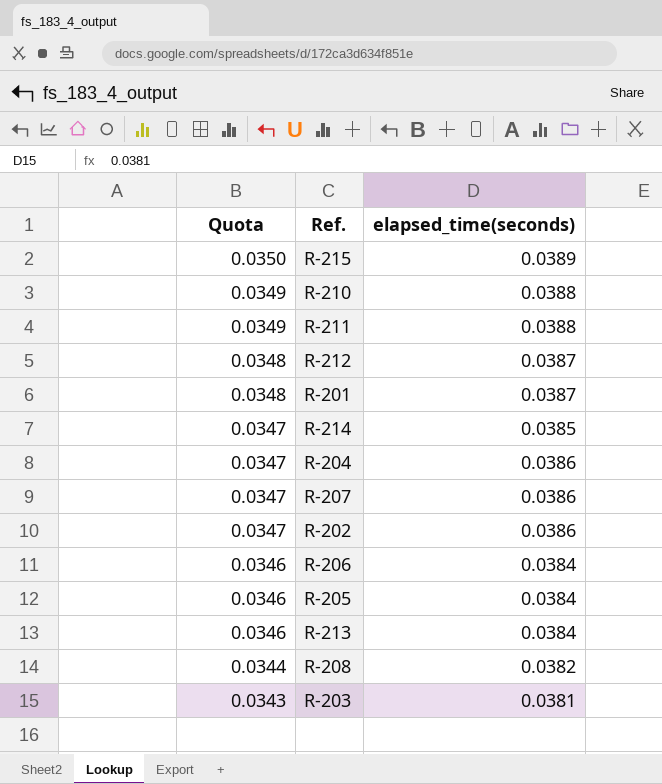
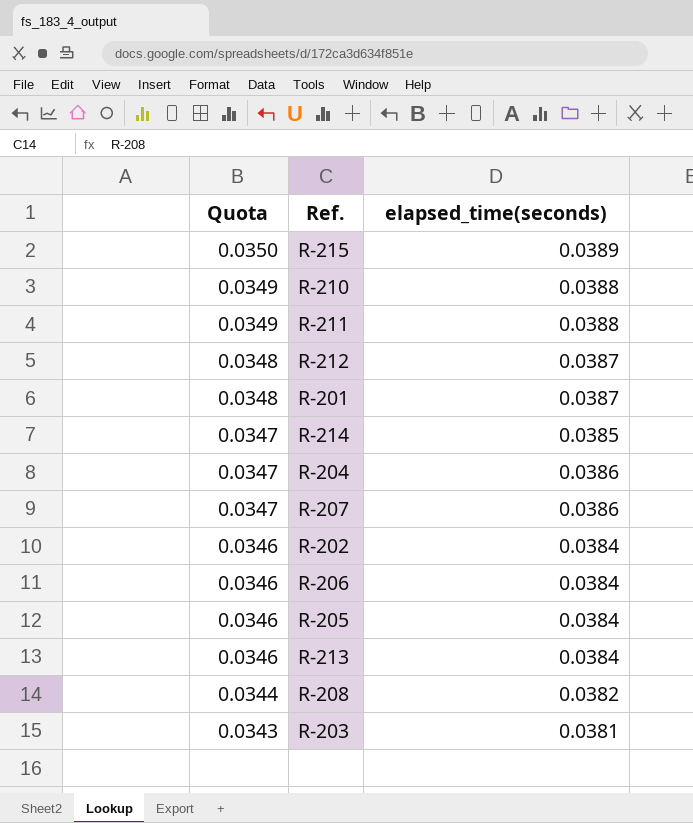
R-202 | Quota: 0.0347 -> 0.0346
R-202 | elapsed_time(seconds): 0.0386 -> 0.0384

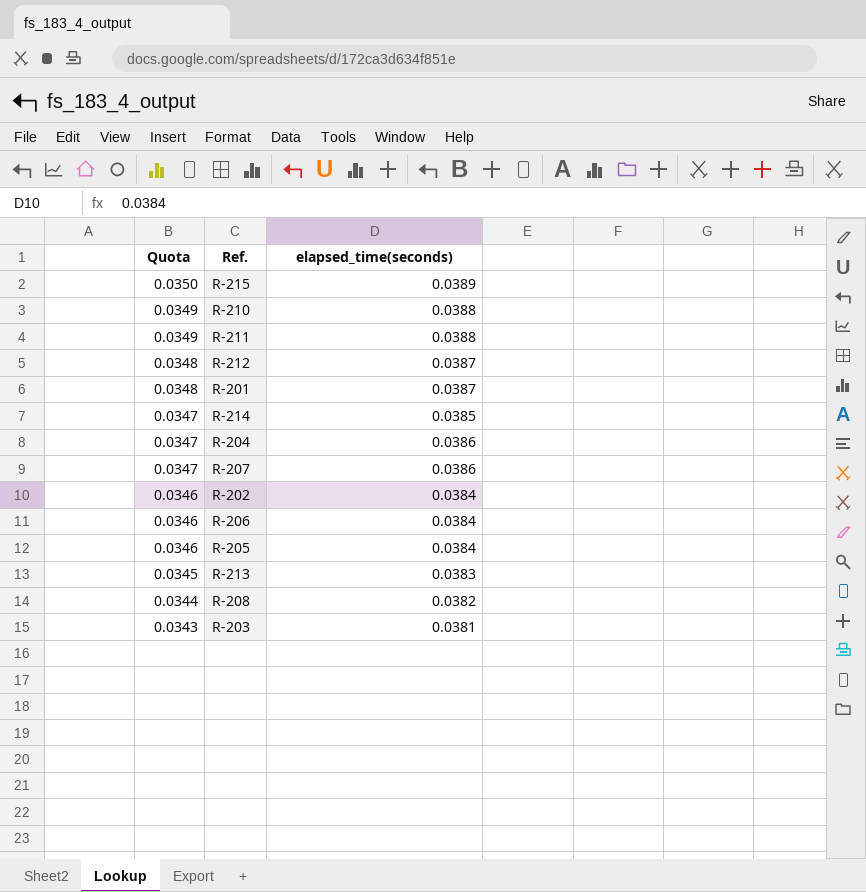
R-213 | Quota: 0.0346 -> 0.0345
R-213 | elapsed_time(seconds): 0.0384 -> 0.0383

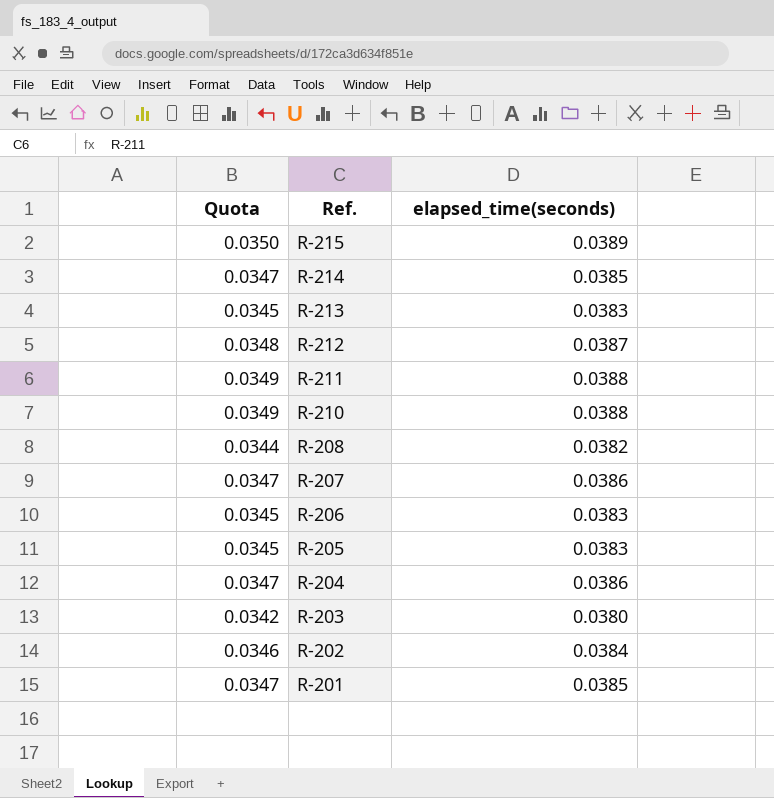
row order: Quota descending -> Ref. descending
R-206 | Quota: 0.0346 -> 0.0345
R-206 | elapsed_time(seconds): 0.0384 -> 0.0383
R-205 | Quota: 0.0346 -> 0.0345
R-205 | elapsed_time(seconds): 0.0384 -> 0.0383
R-203 | Quota: 0.0343 -> 0.0342
R-203 | elapsed_time(seconds): 0.0381 -> 0.0380
R-201 | Quota: 0.0348 -> 0.0347
R-201 | elapsed_time(seconds): 0.0387 -> 0.0385

